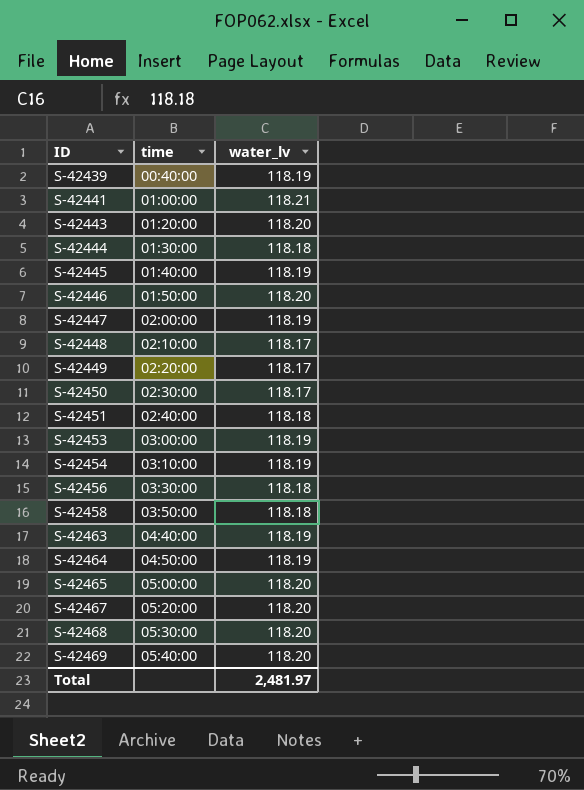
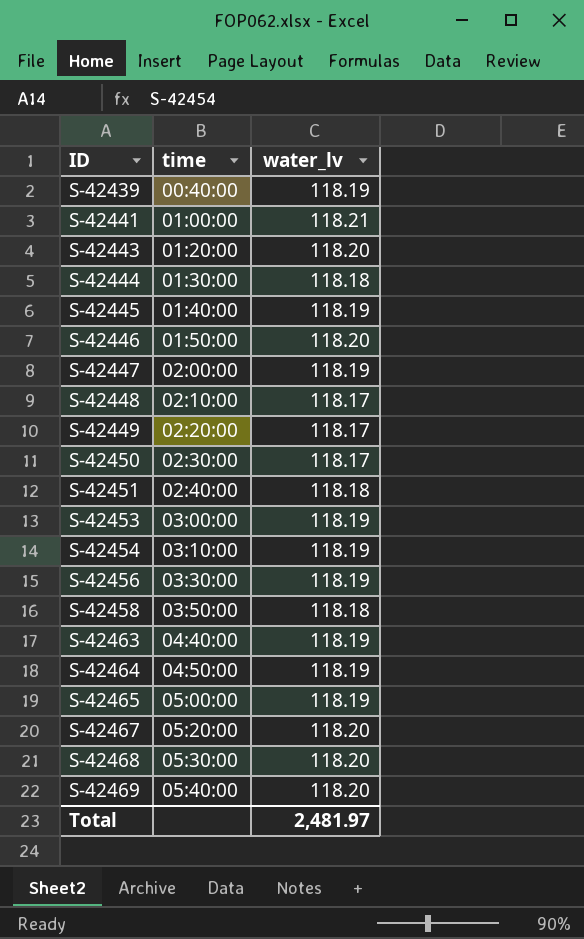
S-42456 | water_lv: 118.18 -> 118.19
S-42465 | water_lv: 118.20 -> 118.19

